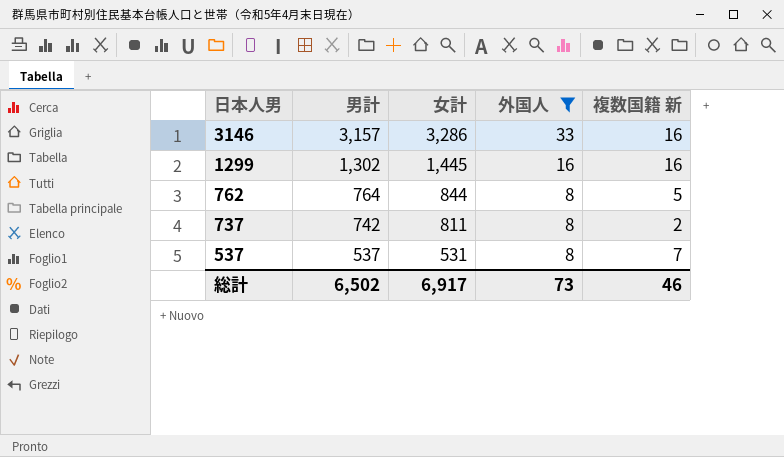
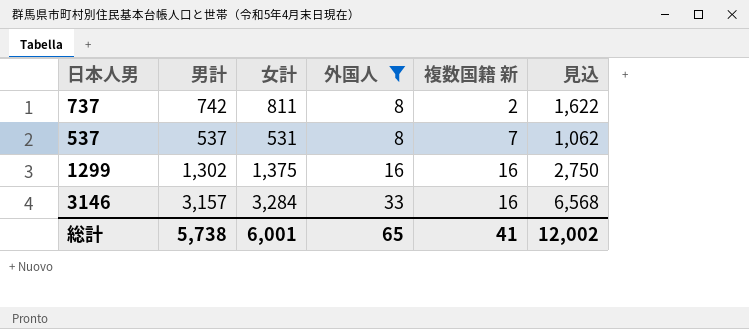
row order: 日本人男 descending -> 外国人 ascending
column 見込 | formula: none -> [女計] * 2
row 762: 764 | 844 | 8 | 5 -> none
1299 | 女計: 1,445 -> 1,375
3146 | 女計: 3,286 -> 3,284
総計 | 男計: 6,502 -> 5,738
総計 | 女計: 6,917 -> 6,001
総計 | 外国人: 73 -> 65
総計 | 複数国籍 新: 46 -> 41

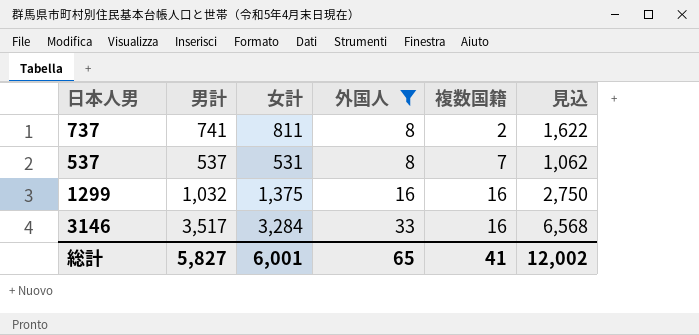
column name: 複数国籍 新 -> 複数国籍
737 | 男計: 742 -> 741
1299 | 男計: 1,302 -> 1,032
3146 | 男計: 3,157 -> 3,517
総計 | 男計: 5,738 -> 5,827

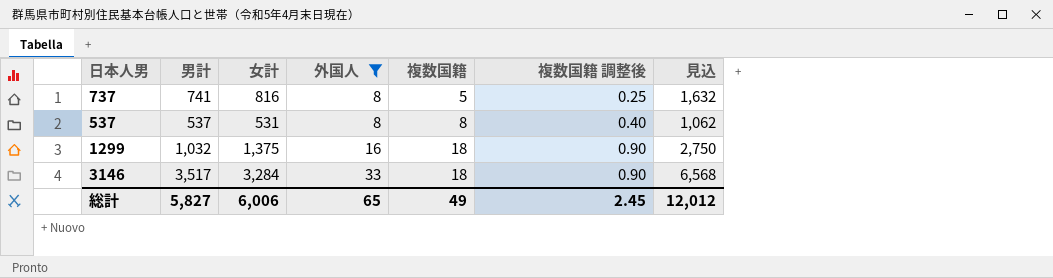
column 複数国籍 調整後 | formula: none -> [複数国籍] * 0.05
737 | 女計: 811 -> 816
737 | 複数国籍: 2 -> 5
737 | 見込: 1,622 -> 1,632
537 | 複数国籍: 7 -> 8
1299 | 複数国籍: 16 -> 18
3146 | 複数国籍: 16 -> 18
総計 | 女計: 6,001 -> 6,006
総計 | 複数国籍: 41 -> 49
総計 | 見込: 12,002 -> 12,012

